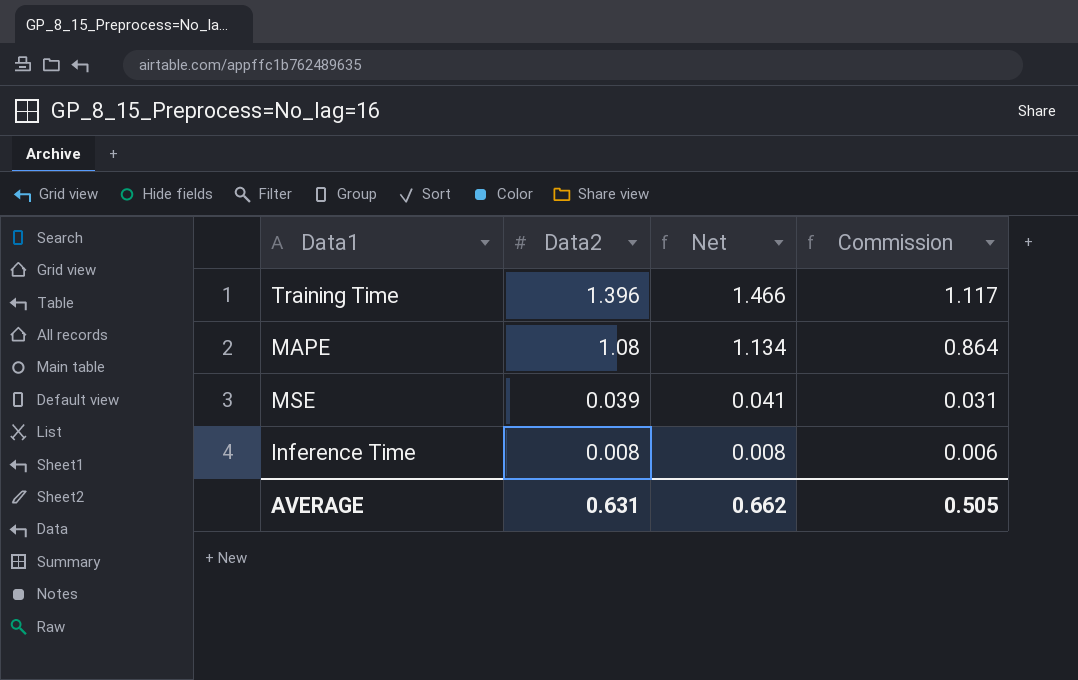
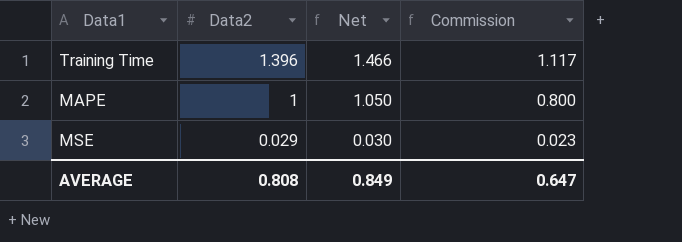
row Inference Time: 0.008 | 0.008 | 0.006 -> none
MAPE | Data2: 1.08 -> 1
MAPE | Net: 1.134 -> 1.050
MAPE | Commission: 0.864 -> 0.800
MSE | Data2: 0.039 -> 0.029
MSE | Net: 0.041 -> 0.030
MSE | Commission: 0.031 -> 0.023
AVERAGE | Data2: 0.631 -> 0.808
AVERAGE | Net: 0.662 -> 0.849
AVERAGE | Commission: 0.505 -> 0.647

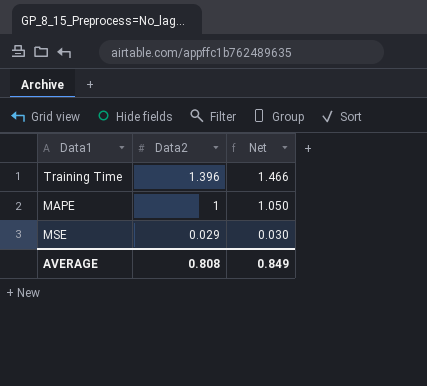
column Commission | formula: [Data2] * 0.8 -> none

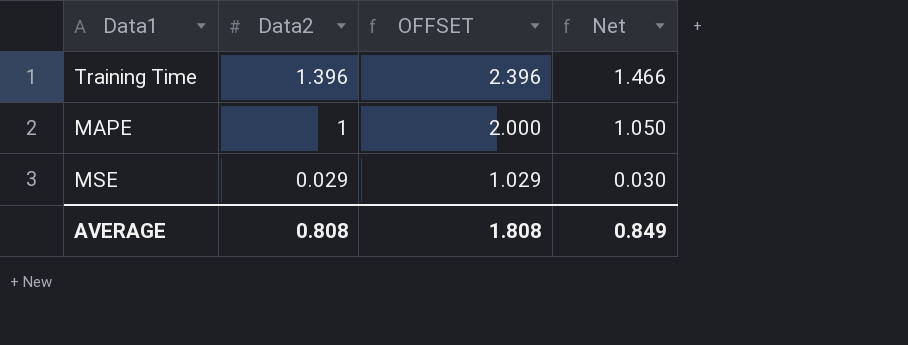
column OFFSET | formula: none -> [Data2] + 1

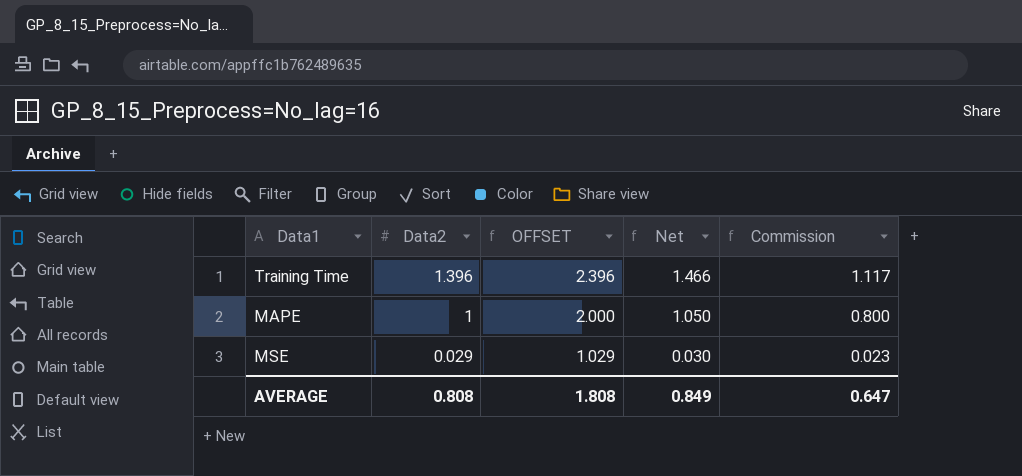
column Commission | formula: none -> [Data2] * 0.8

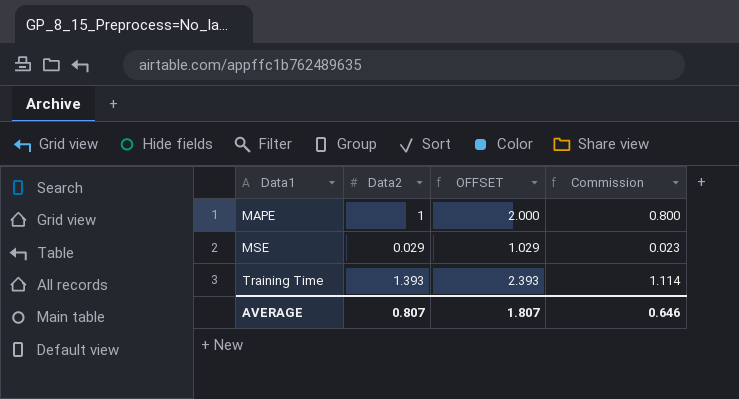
row order: Data2 descending -> Data1 ascending
column Net | formula: [Data2] * 1.05 -> none
Training Time | Data2: 1.396 -> 1.393
Training Time | OFFSET: 2.396 -> 2.393
Training Time | Commission: 1.117 -> 1.114
AVERAGE | Data2: 0.808 -> 0.807
AVERAGE | OFFSET: 1.808 -> 1.807
AVERAGE | Commission: 0.647 -> 0.646

